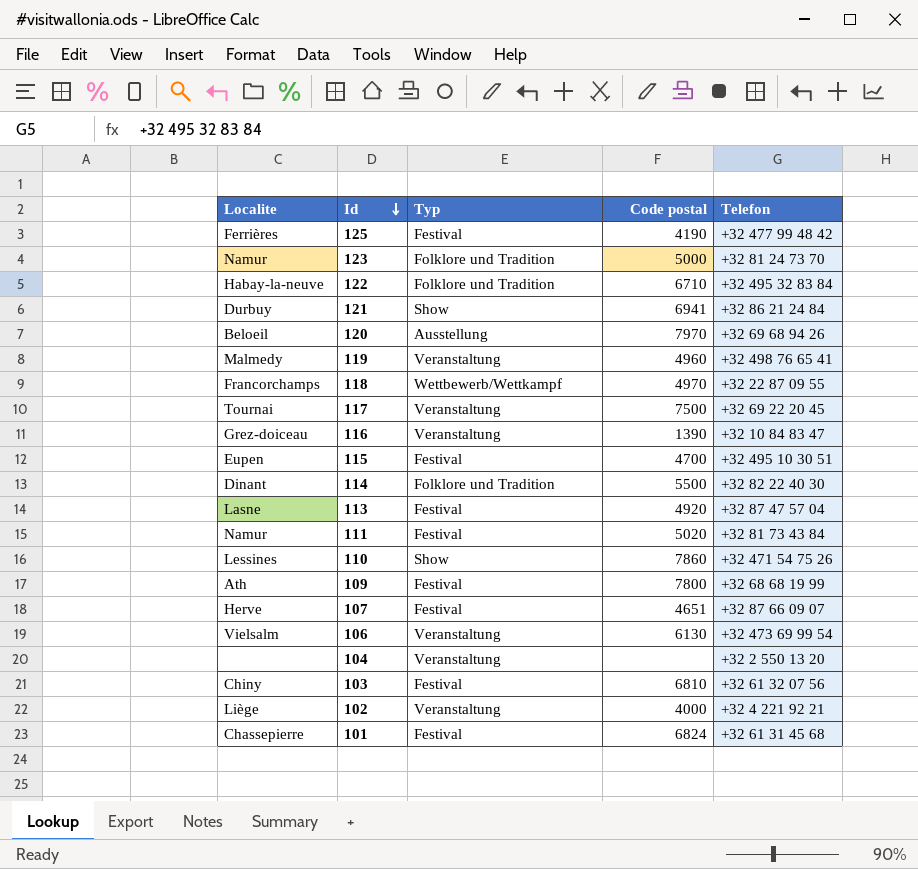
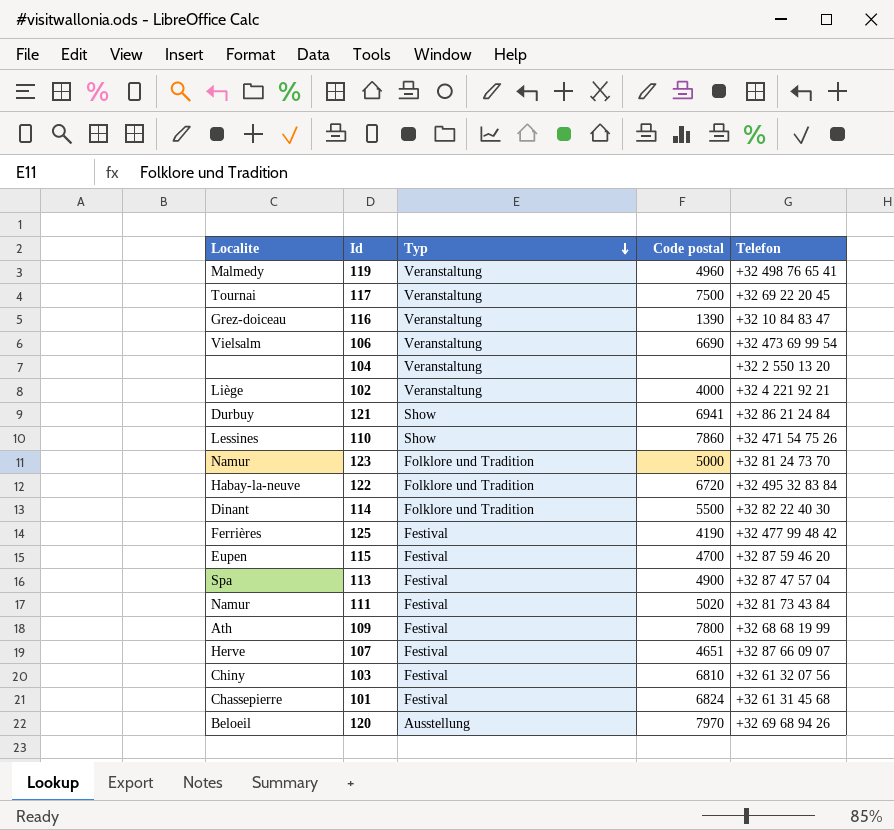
row order: Id descending -> Typ descending
row 118: Francorchamps | Wettbewerb/Wettkampf | 4970 | +32 22 87 09 55 -> none
106 | Code postal: 6130 -> 6690
122 | Code postal: 6710 -> 6720
115 | Telefon: +32 495 10 30 51 -> +32 87 59 46 20
113 | Localite: Lasne -> Spa
113 | Code postal: 4920 -> 4900

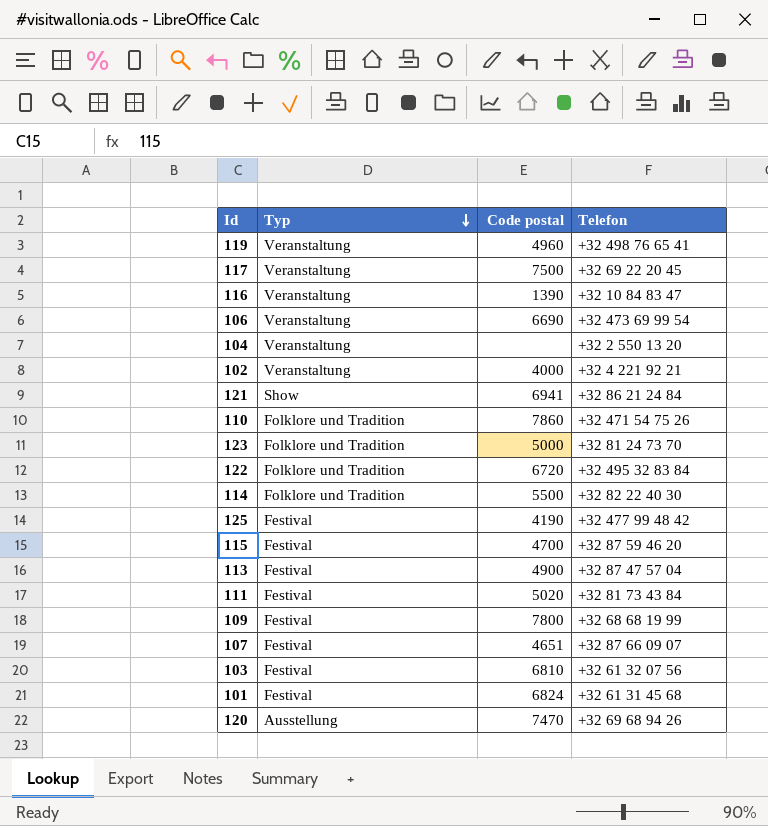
column Localite | position: 1 -> none
110 | Typ: Show -> Folklore und Tradition
120 | Code postal: 7970 -> 7470

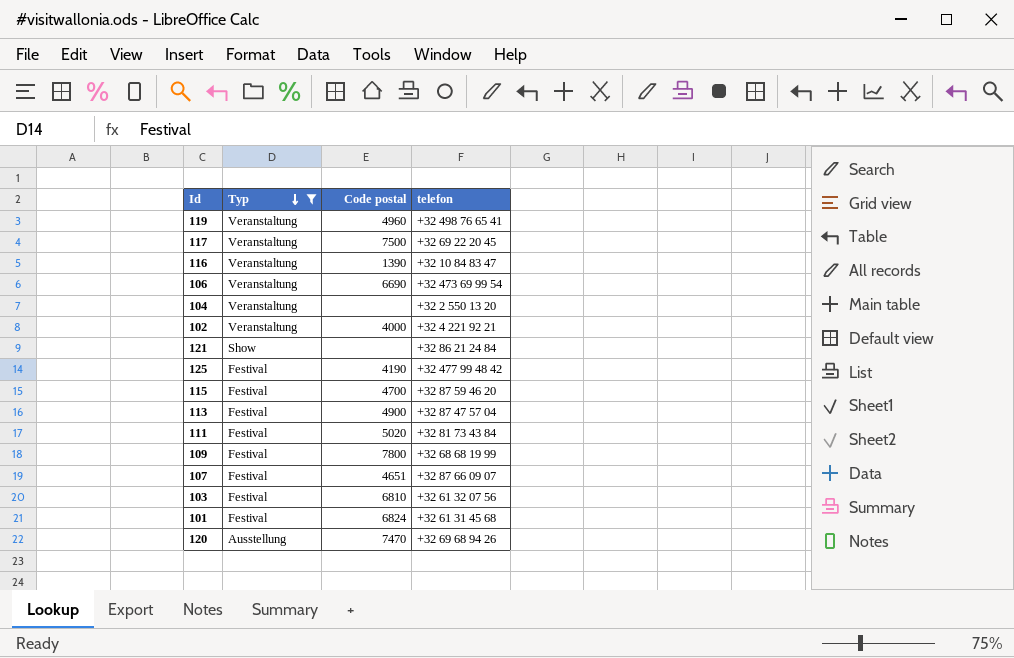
filter: none -> Typ != Folklore und Tradition
column name: Telefon -> telefon
121 | Code postal: 6941 -> none

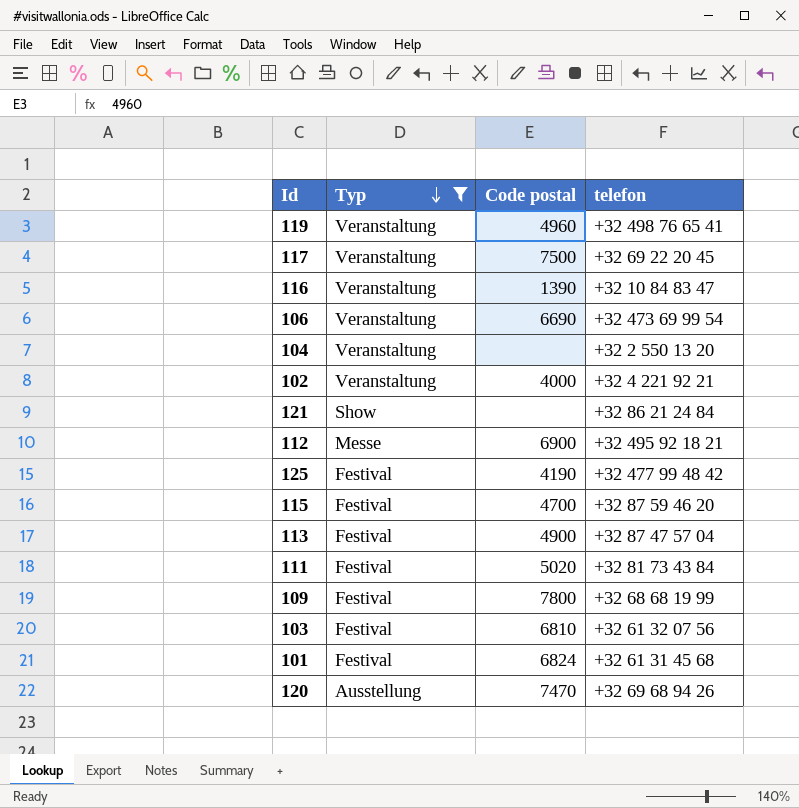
row 107: Festival | 4651 | +32 87 66 09 07 -> none
row 112: none -> Messe | 6900 | +32 495 92 18 21

